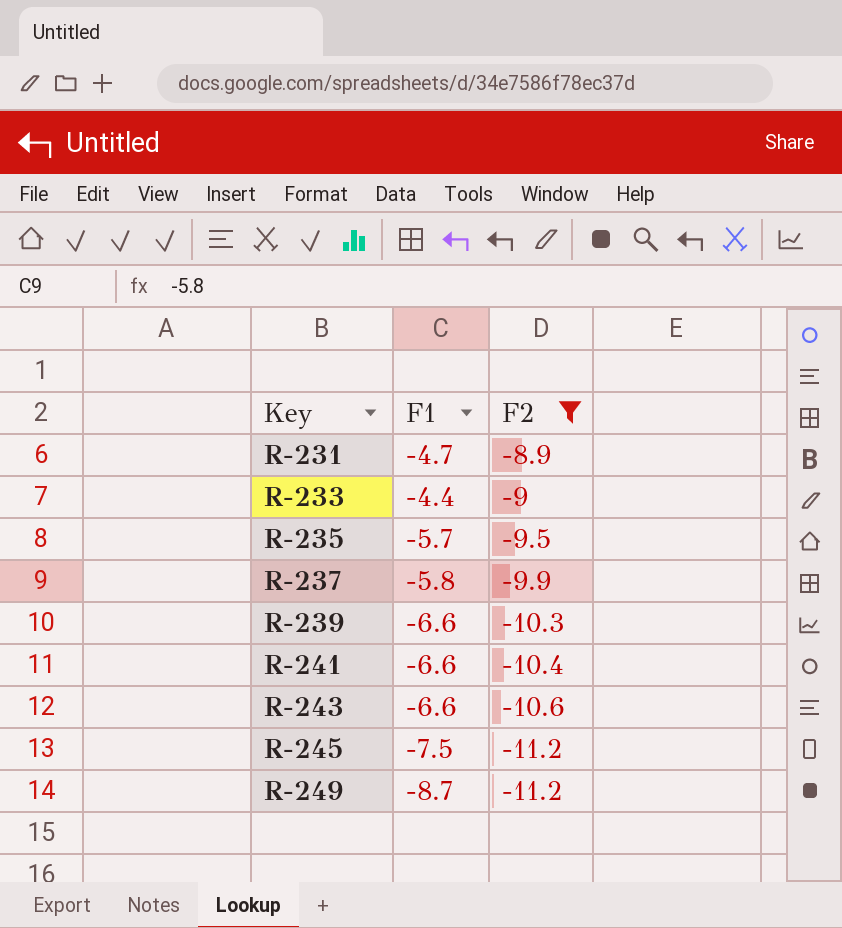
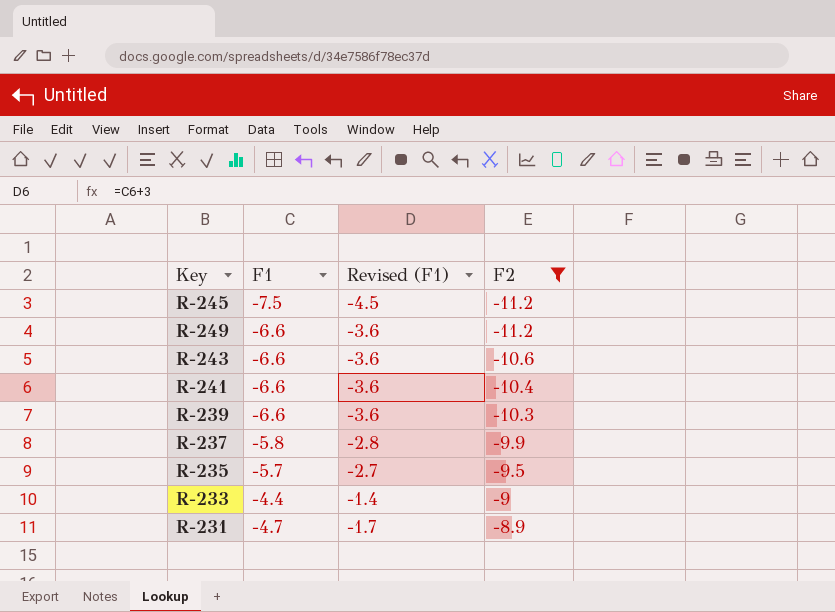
row order: Key ascending -> F2 ascending
column Revised (F1) | formula: none -> [F1] + 3
R-249 | F1: -8.7 -> -6.6

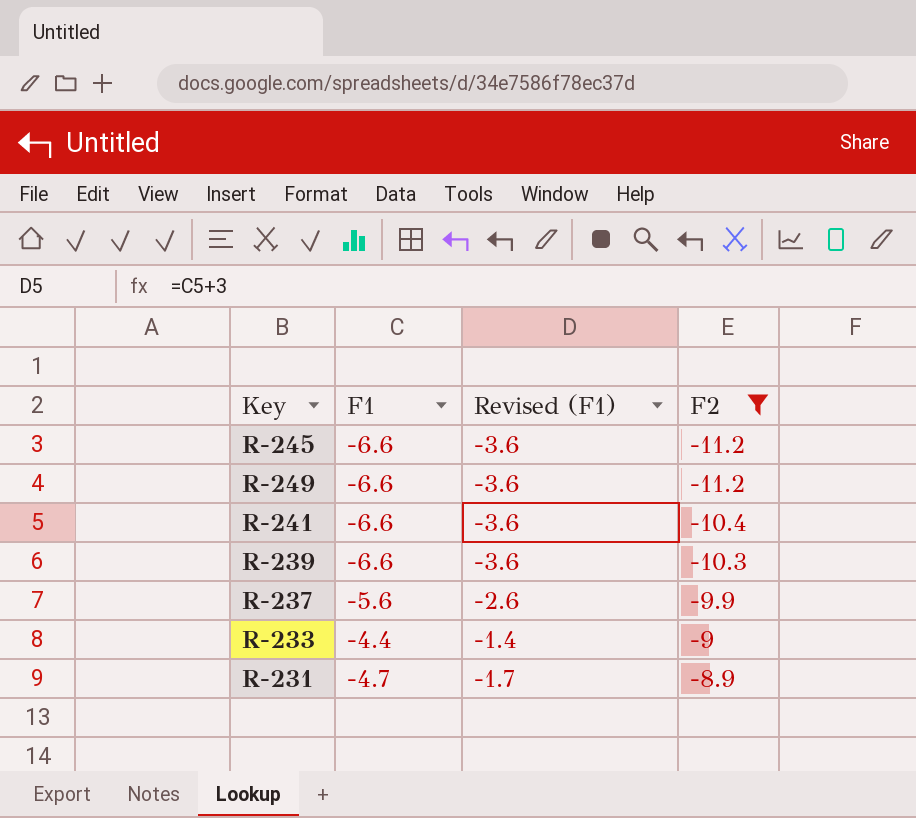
row R-243: -6.6 | -3.6 | -10.6 -> none
row R-235: -5.7 | -2.7 | -9.5 -> none
R-245 | F1: -7.5 -> -6.6
R-245 | Revised (F1): -4.5 -> -3.6
R-237 | F1: -5.8 -> -5.6
R-237 | Revised (F1): -2.8 -> -2.6

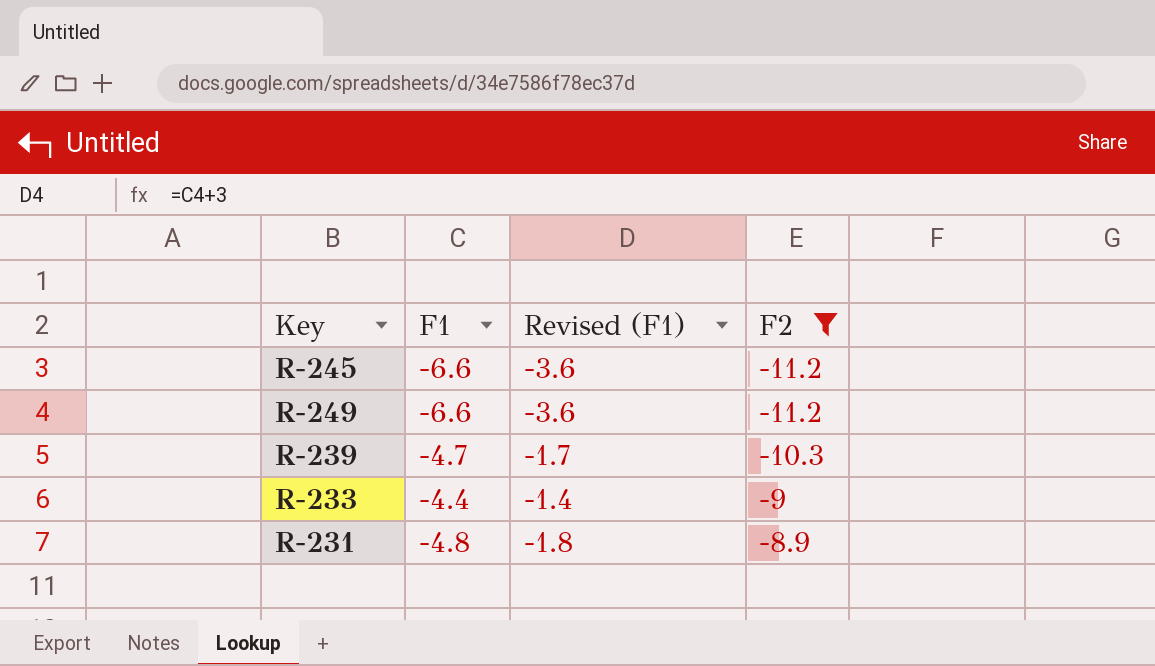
row R-241: -6.6 | -3.6 | -10.4 -> none
row R-237: -5.6 | -2.6 | -9.9 -> none
R-239 | F1: -6.6 -> -4.7
R-239 | Revised (F1): -3.6 -> -1.7
R-231 | F1: -4.7 -> -4.8
R-231 | Revised (F1): -1.7 -> -1.8

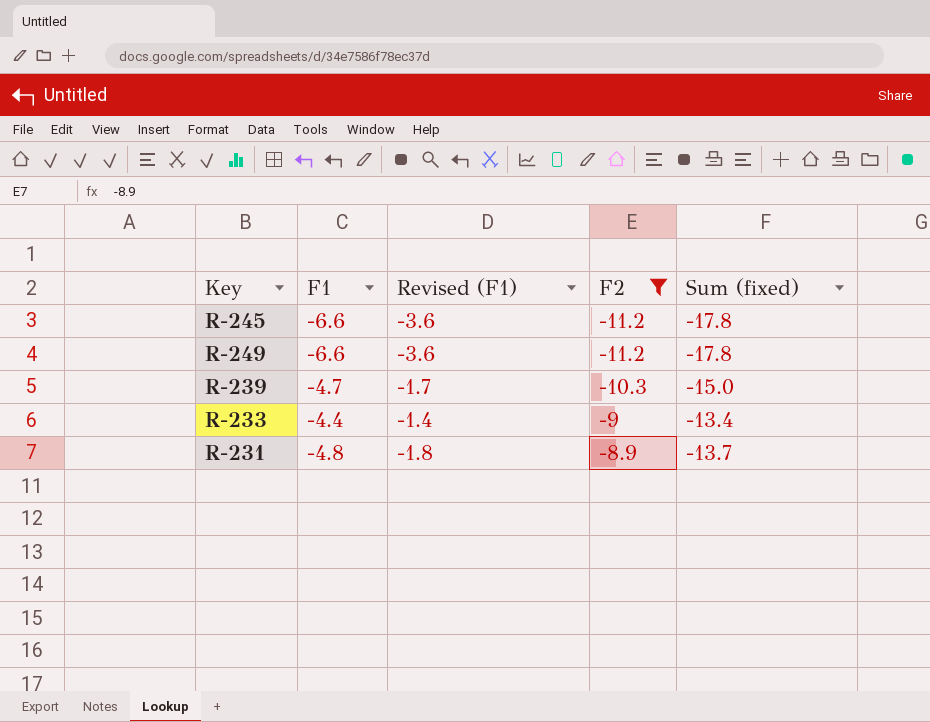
column Sum (fixed) | formula: none -> [F1] + [F2]

